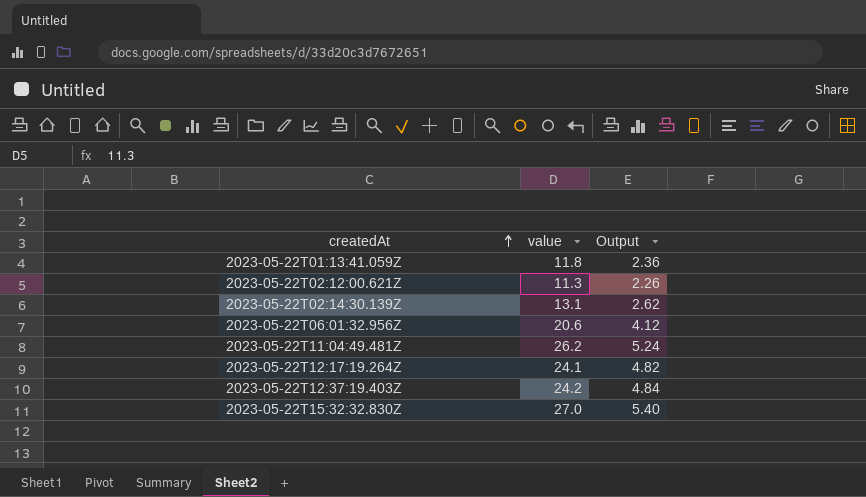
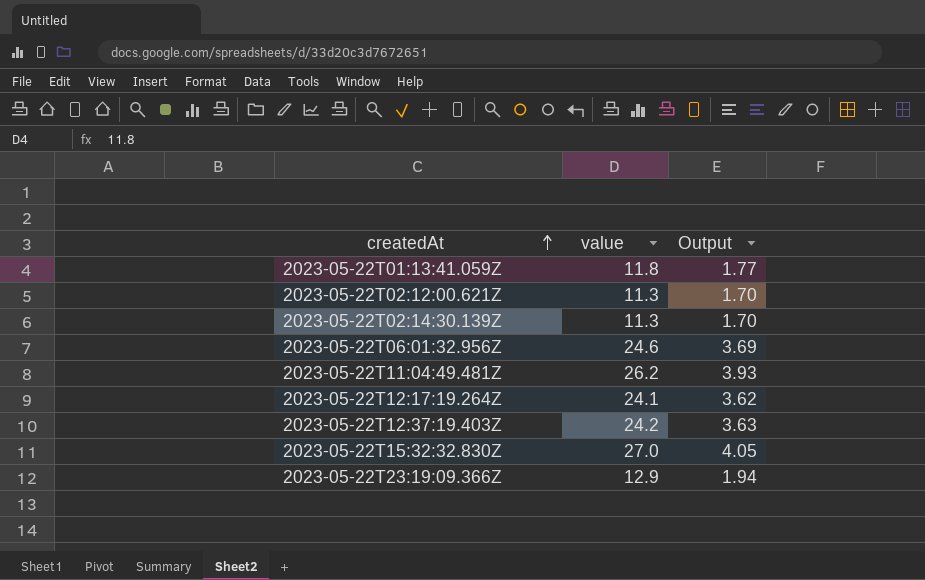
column Output | formula: [value] * 0.2 -> [value] * 0.15
2023-05-22T02:14:30.139Z | value: 13.1 -> 11.3
2023-05-22T06:01:32.956Z | value: 20.6 -> 24.6
row 2023-05-22T23:19:09.366Z: none -> 12.9 | 1.94

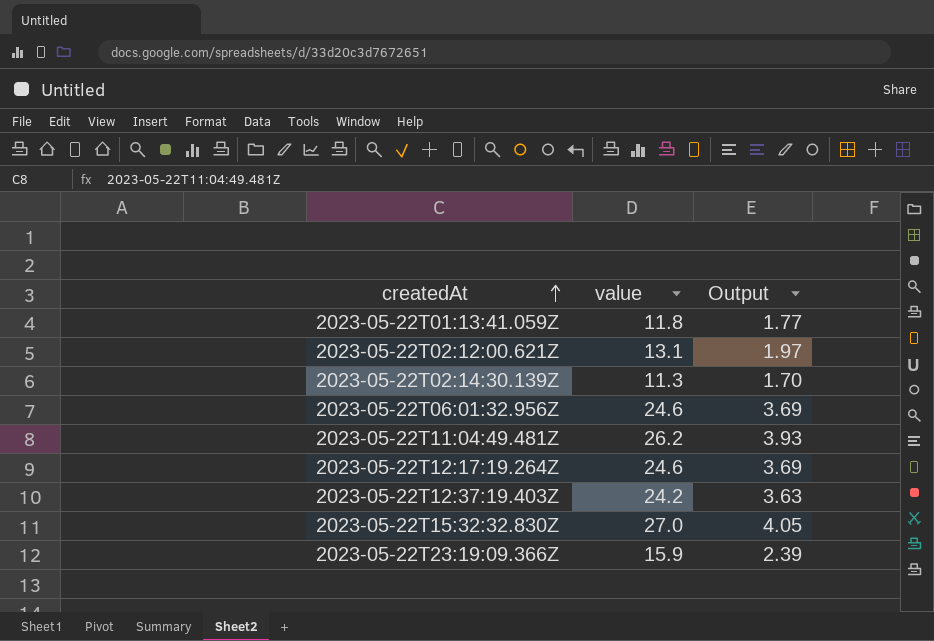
2023-05-22T02:12:00.621Z | value: 11.3 -> 13.1
2023-05-22T02:12:00.621Z | Output: 1.70 -> 1.97
2023-05-22T12:17:19.264Z | value: 24.1 -> 24.6
2023-05-22T12:17:19.264Z | Output: 3.62 -> 3.69
2023-05-22T23:19:09.366Z | value: 12.9 -> 15.9
2023-05-22T23:19:09.366Z | Output: 1.94 -> 2.39

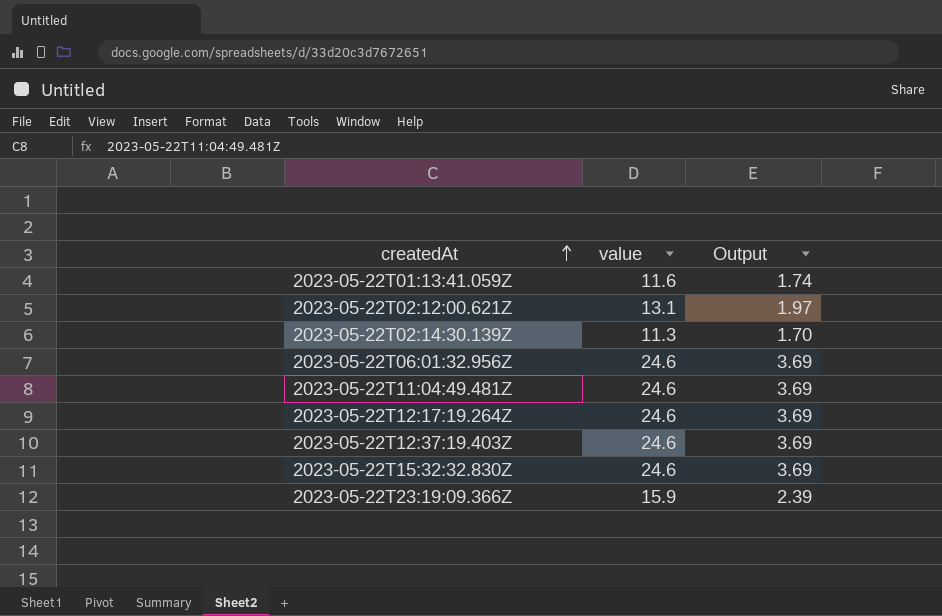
2023-05-22T01:13:41.059Z | value: 11.8 -> 11.6
2023-05-22T01:13:41.059Z | Output: 1.77 -> 1.74
2023-05-22T11:04:49.481Z | value: 26.2 -> 24.6
2023-05-22T11:04:49.481Z | Output: 3.93 -> 3.69
2023-05-22T12:37:19.403Z | value: 24.2 -> 24.6
2023-05-22T12:37:19.403Z | Output: 3.63 -> 3.69
2023-05-22T15:32:32.830Z | value: 27.0 -> 24.6
2023-05-22T15:32:32.830Z | Output: 4.05 -> 3.69

